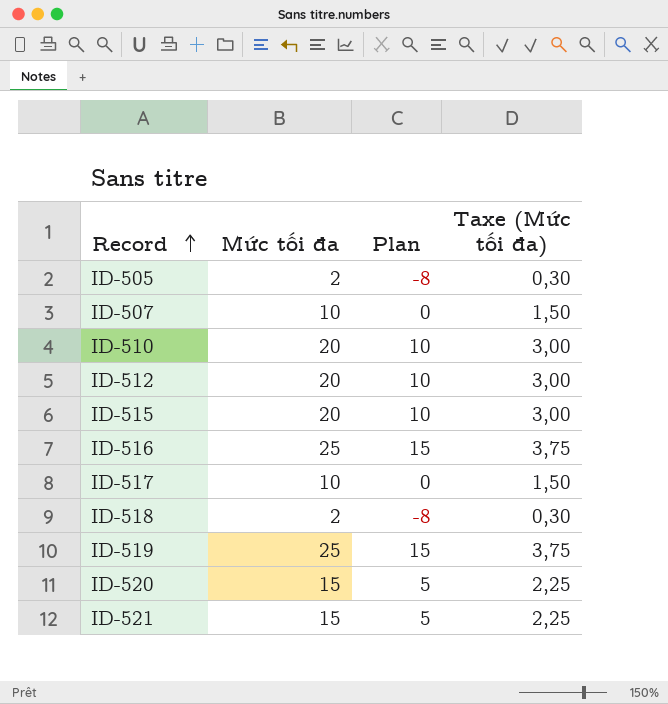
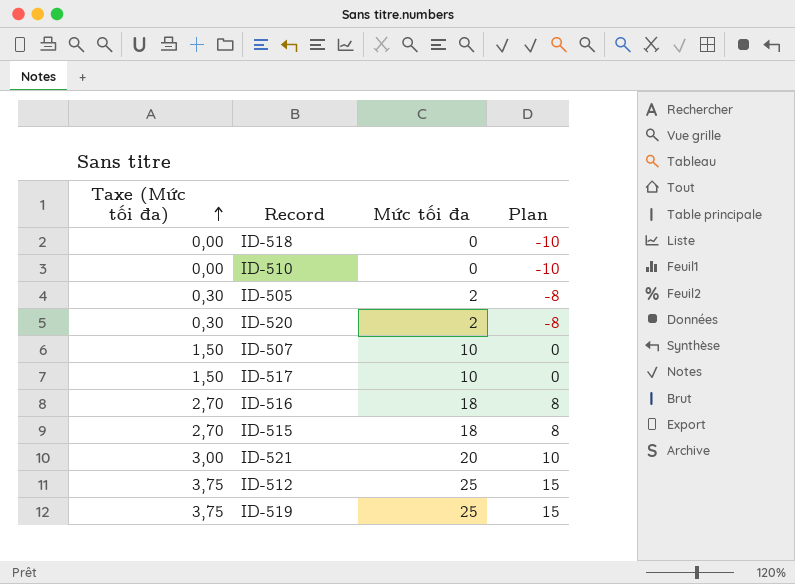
row order: Record ascending -> Taxe (Mức tối đa) ascending
column Taxe (Mức tối đa) | position: 4 -> 1
ID-518 | Taxe (Mức tối đa): 0,30 -> 0,00
ID-518 | Mức tối đa: 2 -> 0
ID-518 | Plan: -8 -> -10
ID-510 | Taxe (Mức tối đa): 3,00 -> 0,00
ID-510 | Mức tối đa: 20 -> 0
ID-510 | Plan: 10 -> -10
ID-520 | Taxe (Mức tối đa): 2,25 -> 0,30
ID-520 | Mức tối đa: 15 -> 2
ID-520 | Plan: 5 -> -8
ID-516 | Taxe (Mức tối đa): 3,75 -> 2,70
ID-516 | Mức tối đa: 25 -> 18
ID-516 | Plan: 15 -> 8
ID-515 | Taxe (Mức tối đa): 3,00 -> 2,70
ID-515 | Mức tối đa: 20 -> 18
ID-515 | Plan: 10 -> 8
ID-521 | Taxe (Mức tối đa): 2,25 -> 3,00
ID-521 | Mức tối đa: 15 -> 20
ID-521 | Plan: 5 -> 10
ID-512 | Taxe (Mức tối đa): 3,00 -> 3,75
ID-512 | Mức tối đa: 20 -> 25
ID-512 | Plan: 10 -> 15

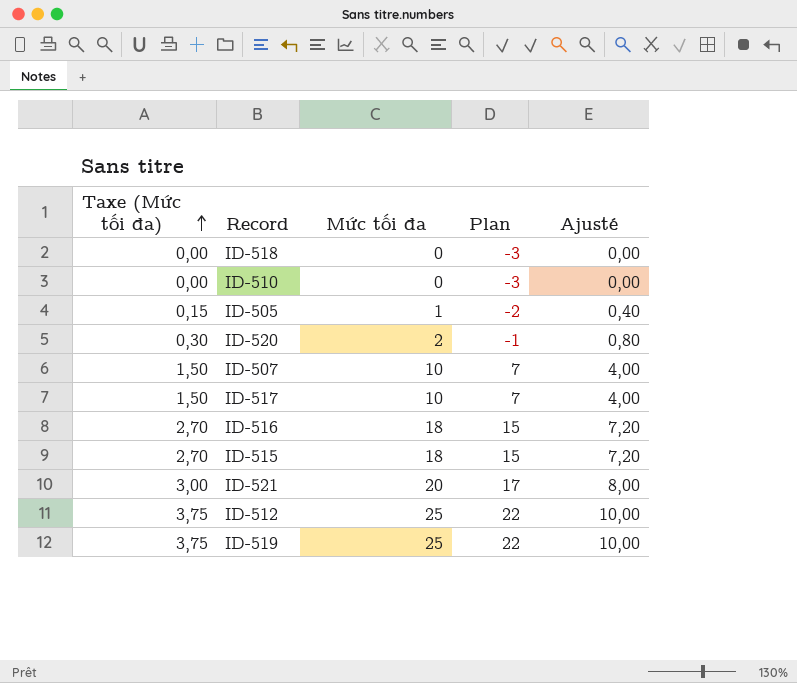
column Plan | formula: [Mức tối đa] - 10 -> [Mức tối đa] - 3
column Ajusté | formula: none -> [Mức tối đa] * 0,4
ID-505 | Taxe (Mức tối đa): 0,30 -> 0,15
ID-505 | Mức tối đa: 2 -> 1

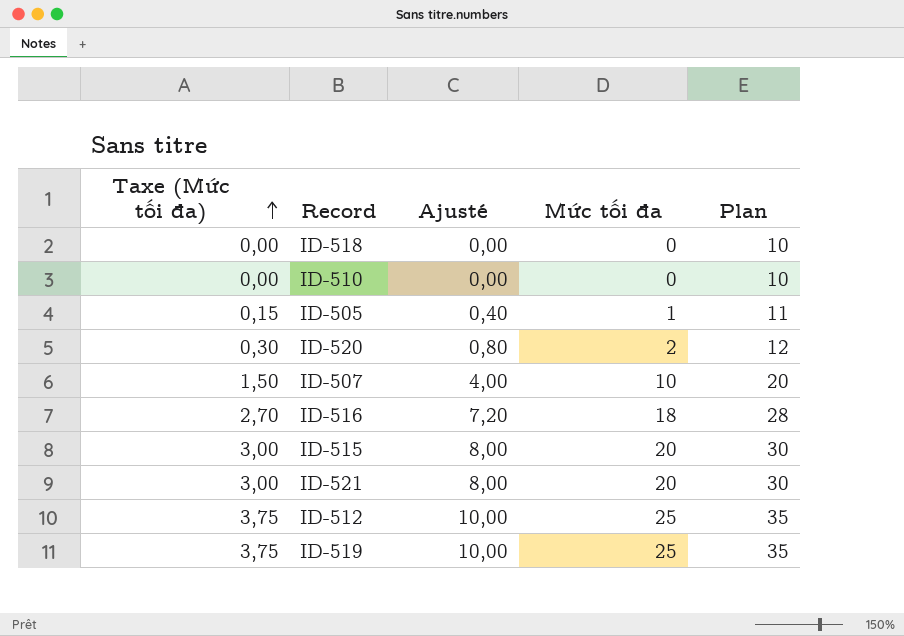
column Ajusté | position: 5 -> 3
column Plan | formula: [Mức tối đa] - 3 -> [Mức tối đa] + 10
row ID-517: 1,50 | 10 | 7 | 4,00 -> none
ID-515 | Taxe (Mức tối đa): 2,70 -> 3,00
ID-515 | Ajusté: 7,20 -> 8,00
ID-515 | Mức tối đa: 18 -> 20

